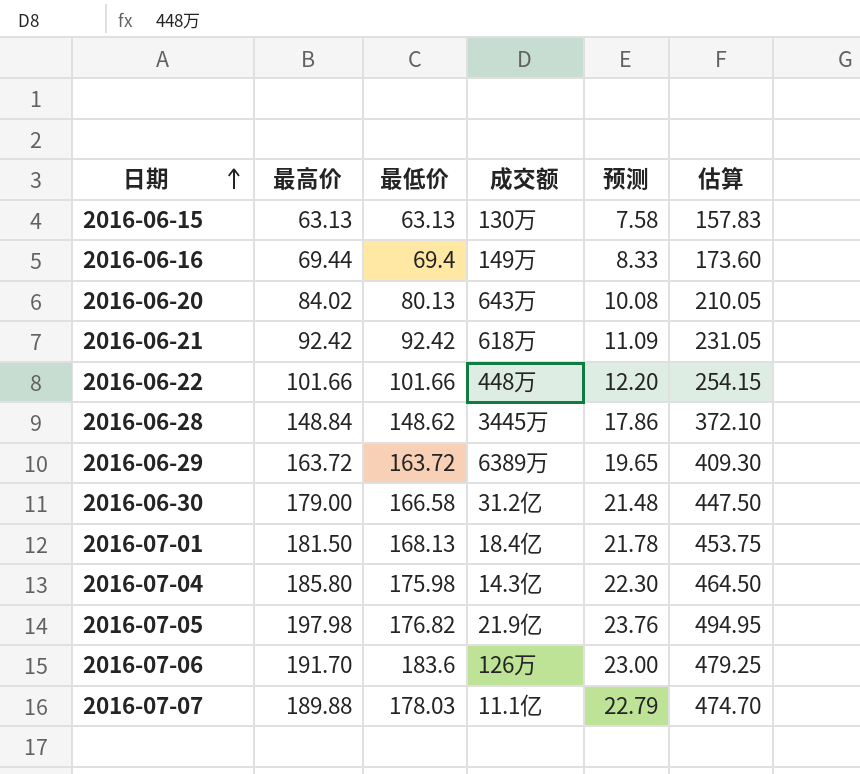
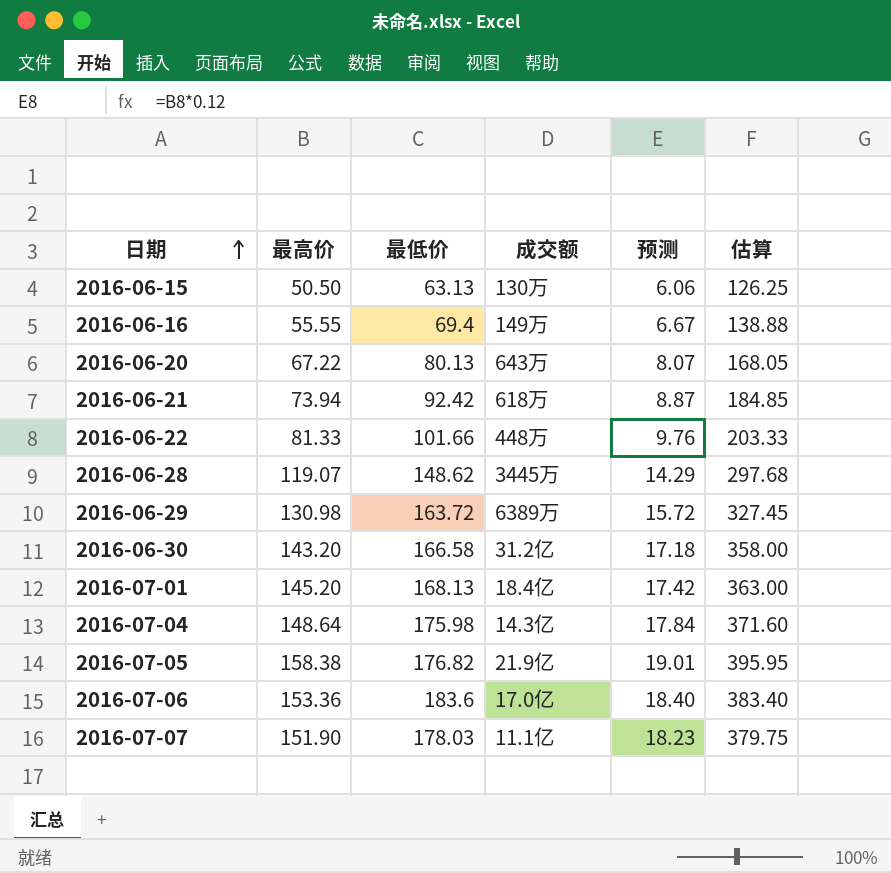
2016-06-15 | 最高价: 63.13 -> 50.50
2016-06-15 | 预测: 7.58 -> 6.06
2016-06-15 | 估算: 157.83 -> 126.25
2016-06-16 | 最高价: 69.44 -> 55.55
2016-06-16 | 预测: 8.33 -> 6.67
2016-06-16 | 估算: 173.60 -> 138.88
2016-06-20 | 最高价: 84.02 -> 67.22
2016-06-20 | 预测: 10.08 -> 8.07
2016-06-20 | 估算: 210.05 -> 168.05
2016-06-21 | 最高价: 92.42 -> 73.94
2016-06-21 | 预测: 11.09 -> 8.87
2016-06-21 | 估算: 231.05 -> 184.85
2016-06-22 | 最高价: 101.66 -> 81.33
2016-06-22 | 预测: 12.20 -> 9.76
2016-06-22 | 估算: 254.15 -> 203.33
2016-06-28 | 最高价: 148.84 -> 119.07
2016-06-28 | 预测: 17.86 -> 14.29
2016-06-28 | 估算: 372.10 -> 297.68
2016-06-29 | 最高价: 163.72 -> 130.98
2016-06-29 | 预测: 19.65 -> 15.72
2016-06-29 | 估算: 409.30 -> 327.45
2016-06-30 | 最高价: 179.00 -> 143.20
2016-06-30 | 预测: 21.48 -> 17.18
2016-06-30 | 估算: 447.50 -> 358.00
2016-07-01 | 最高价: 181.50 -> 145.20
2016-07-01 | 预测: 21.78 -> 17.42
2016-07-01 | 估算: 453.75 -> 363.00
2016-07-04 | 最高价: 185.80 -> 148.64
2016-07-04 | 预测: 22.30 -> 17.84
2016-07-04 | 估算: 464.50 -> 371.60
2016-07-05 | 最高价: 197.98 -> 158.38
2016-07-05 | 预测: 23.76 -> 19.01
2016-07-05 | 估算: 494.95 -> 395.95
2016-07-06 | 最高价: 191.70 -> 153.36
2016-07-06 | 成交额: 126万 -> 17.0亿
2016-07-06 | 预测: 23.00 -> 18.40
2016-07-06 | 估算: 479.25 -> 383.40
2016-07-07 | 最高价: 189.88 -> 151.90
2016-07-07 | 预测: 22.79 -> 18.23
2016-07-07 | 估算: 474.70 -> 379.75

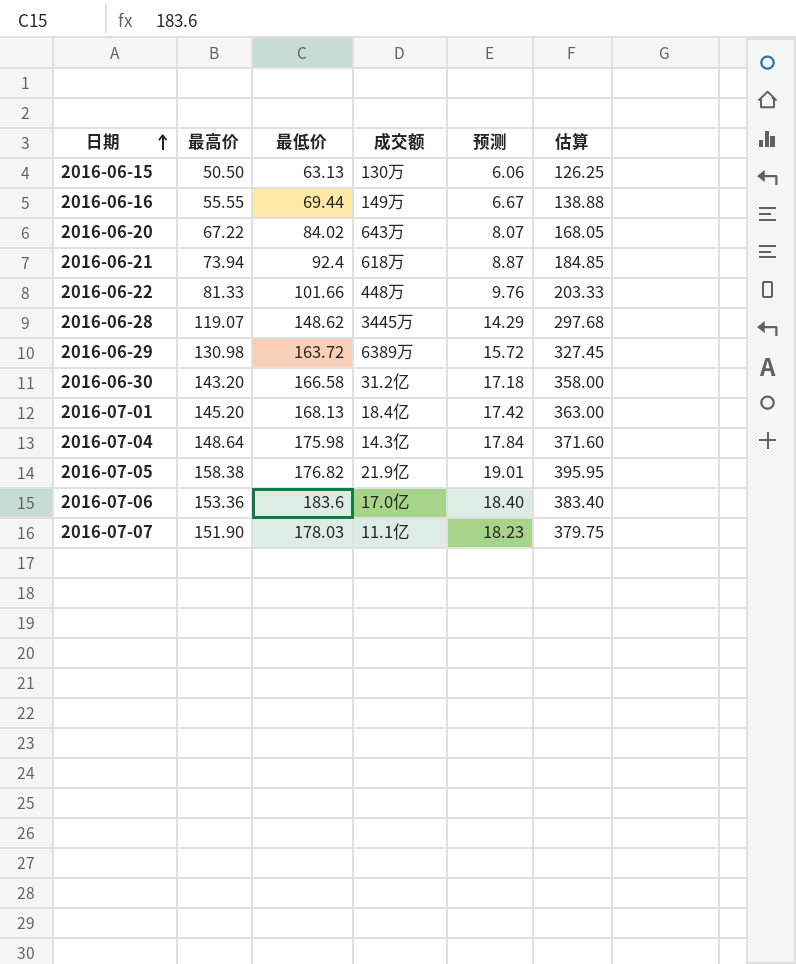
2016-06-16 | 最低价: 69.4 -> 69.44
2016-06-20 | 最低价: 80.13 -> 84.02
2016-06-21 | 最低价: 92.42 -> 92.4

